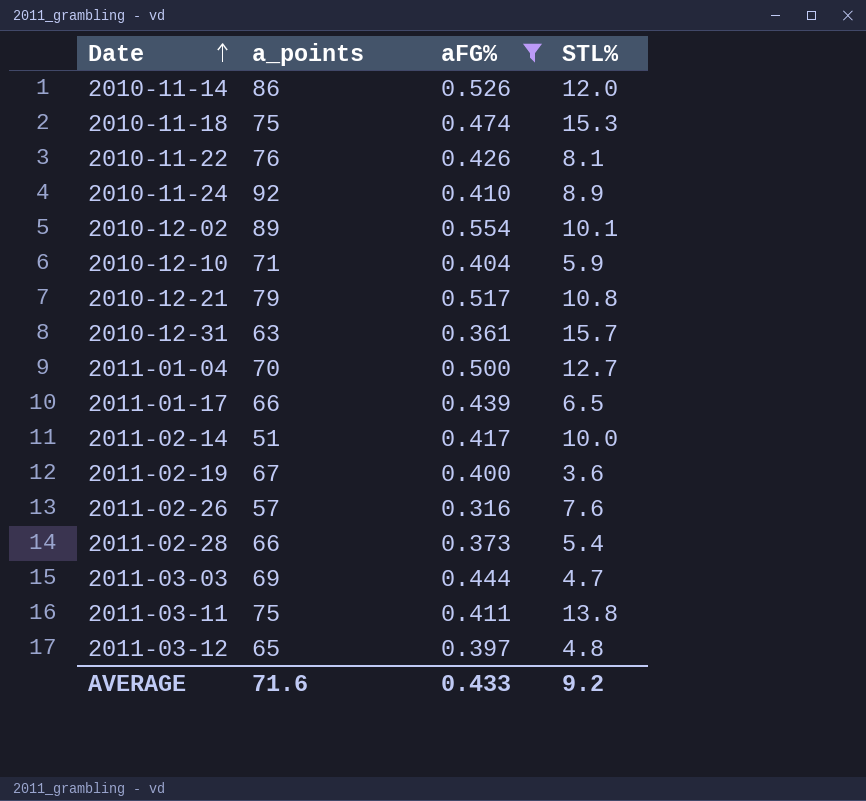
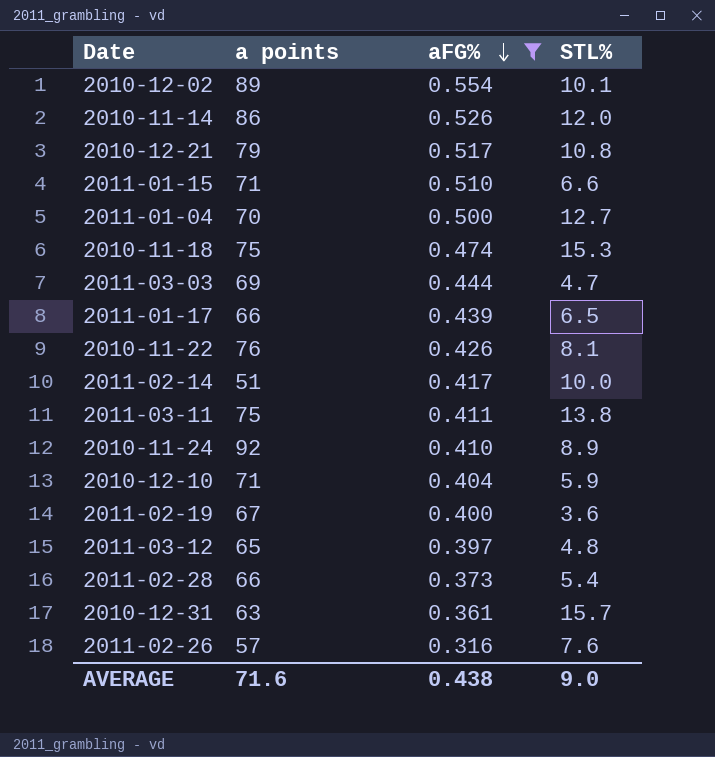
row order: Date ascending -> aFG% descending
column name: a_points -> a points
row 2011-01-15: none -> 71 | 0.510 | 6.6
AVERAGE | aFG%: 0.433 -> 0.438
AVERAGE | STL%: 9.2 -> 9.0

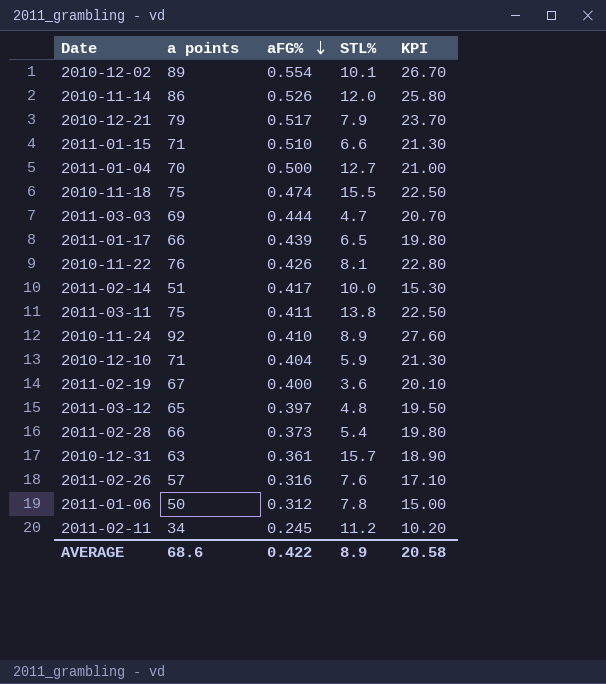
filter: aFG% >= 0.316 -> none
column KPI | formula: none -> [a points] * 0.3
2010-12-21 | STL%: 10.8 -> 7.9
2010-11-18 | STL%: 15.3 -> 15.5
AVERAGE | a points: 71.6 -> 68.6
AVERAGE | aFG%: 0.438 -> 0.422
AVERAGE | STL%: 9.0 -> 8.9

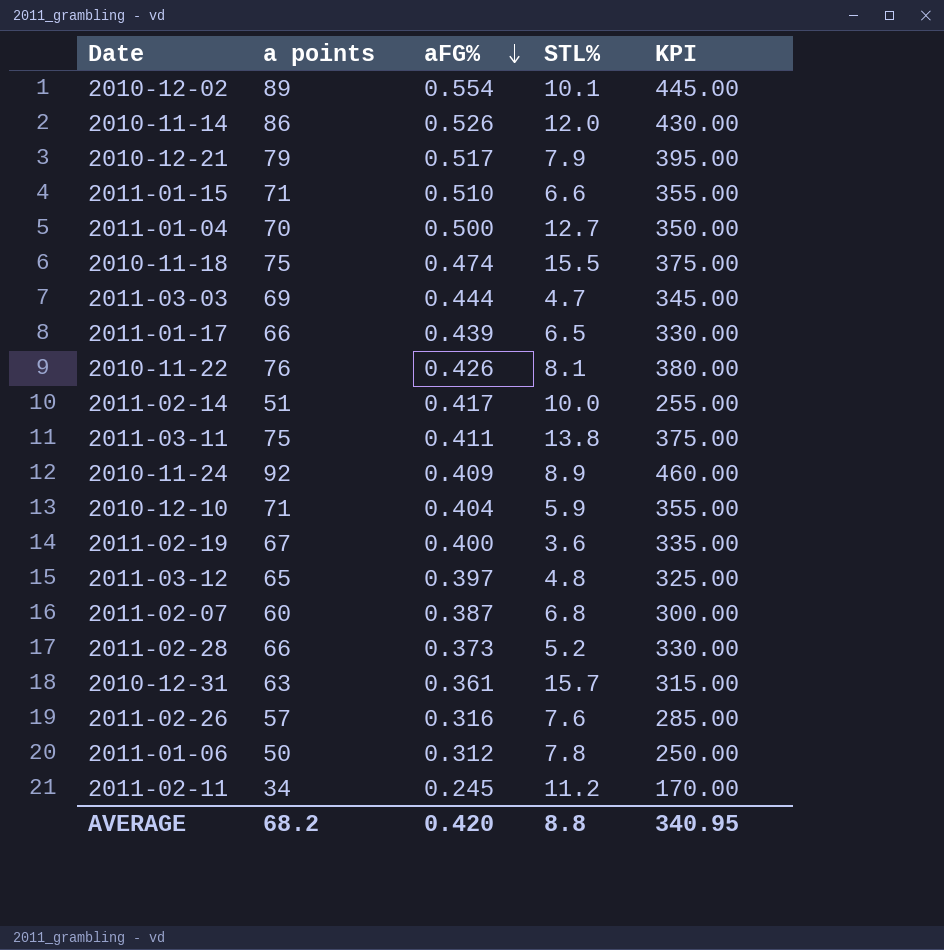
column KPI | formula: [a points] * 0.3 -> [a points] * 5
2010-11-24 | aFG%: 0.410 -> 0.409
row 2011-02-07: none -> 60 | 0.387 | 6.8 | 300.00
2011-02-28 | STL%: 5.4 -> 5.2
AVERAGE | a points: 68.6 -> 68.2
AVERAGE | aFG%: 0.422 -> 0.420
AVERAGE | STL%: 8.9 -> 8.8
AVERAGE | KPI: 20.58 -> 340.95

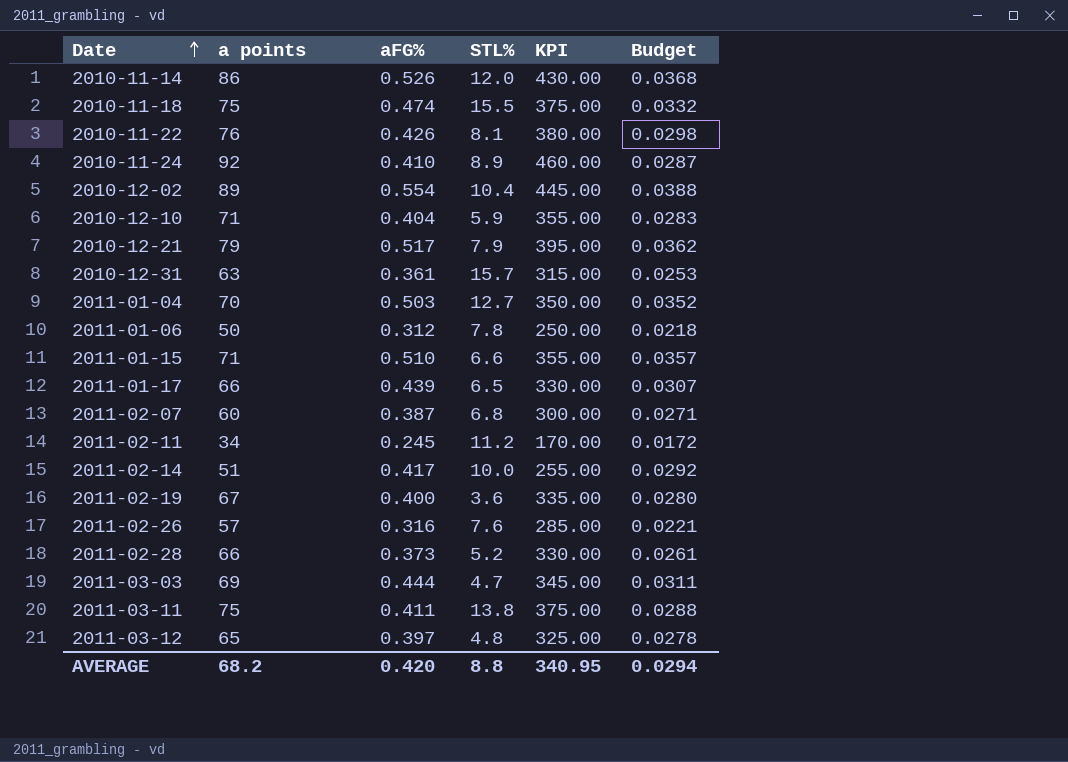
row order: aFG% descending -> Date ascending
column Budget | formula: none -> [aFG%] * 0.07
2010-11-24 | aFG%: 0.409 -> 0.410
2010-12-02 | STL%: 10.1 -> 10.4
2011-01-04 | aFG%: 0.500 -> 0.503

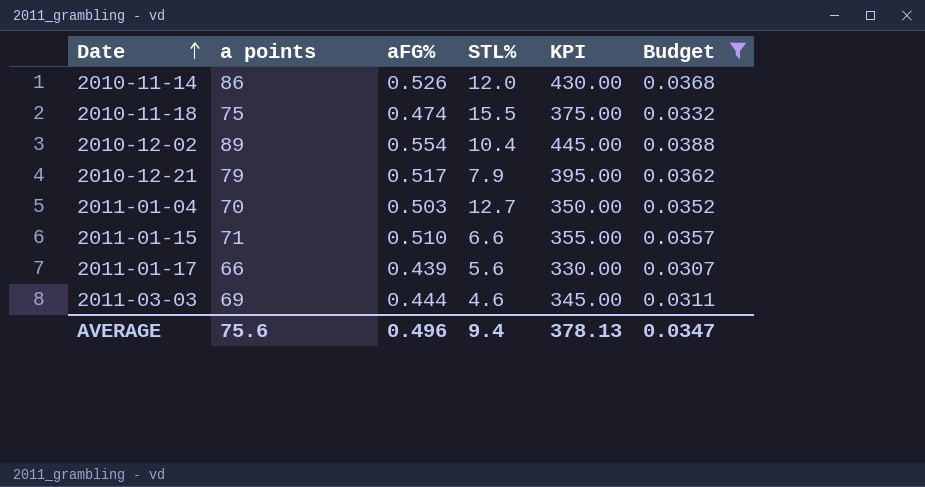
filter: none -> Budget >= 0.0307
2011-01-17 | STL%: 6.5 -> 5.6
2011-03-03 | STL%: 4.7 -> 4.6
AVERAGE | a points: 68.2 -> 75.6
AVERAGE | aFG%: 0.420 -> 0.496
AVERAGE | STL%: 8.8 -> 9.4
AVERAGE | KPI: 340.95 -> 378.13
AVERAGE | Budget: 0.0294 -> 0.0347

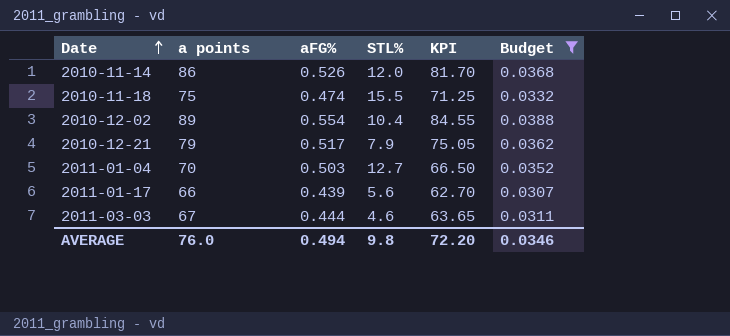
column KPI | formula: [a points] * 5 -> [a points] * 0.95
row 2011-01-15: 71 | 0.510 | 6.6 | 355.00 | 0.0357 -> none
2011-03-03 | a points: 69 -> 67
AVERAGE | a points: 75.6 -> 76.0
AVERAGE | aFG%: 0.496 -> 0.494
AVERAGE | STL%: 9.4 -> 9.8
AVERAGE | KPI: 378.13 -> 72.20
AVERAGE | Budget: 0.0347 -> 0.0346

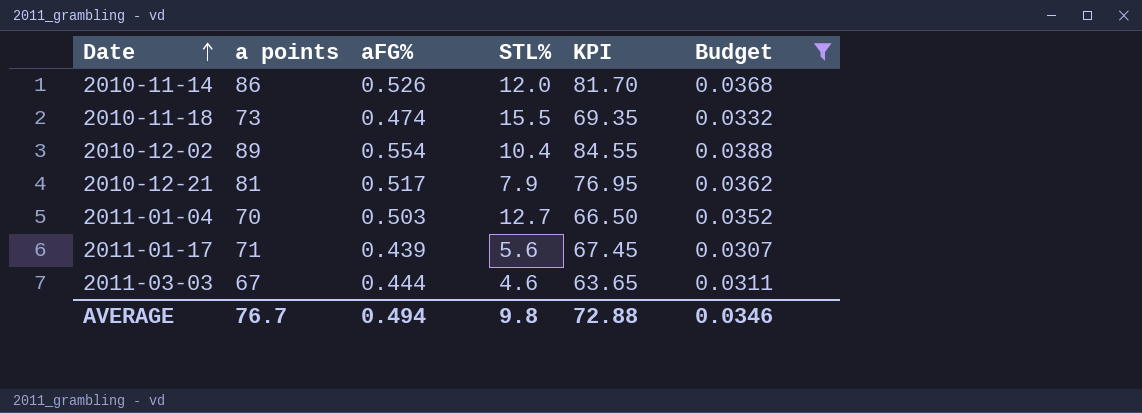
2010-11-18 | a points: 75 -> 73
2010-11-18 | KPI: 71.25 -> 69.35
2010-12-21 | a points: 79 -> 81
2010-12-21 | KPI: 75.05 -> 76.95
2011-01-17 | a points: 66 -> 71
2011-01-17 | KPI: 62.70 -> 67.45
AVERAGE | a points: 76.0 -> 76.7
AVERAGE | KPI: 72.20 -> 72.88

